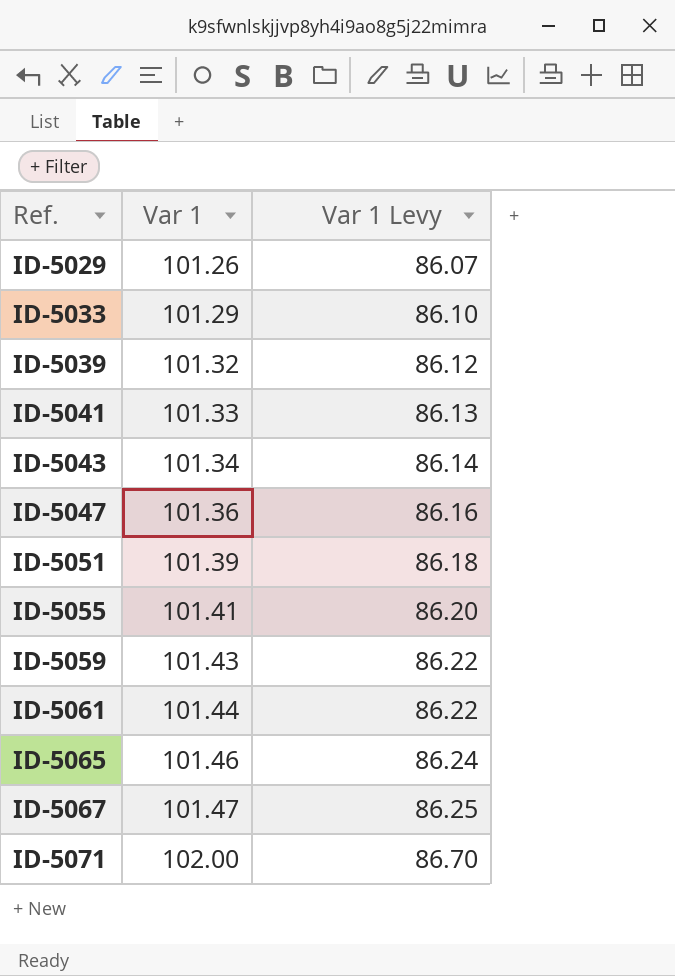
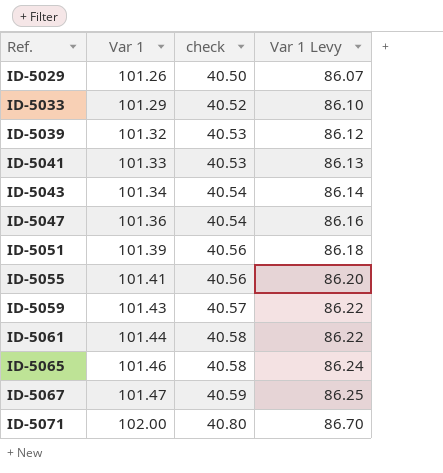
column check | formula: none -> [Var 1] * 0.4

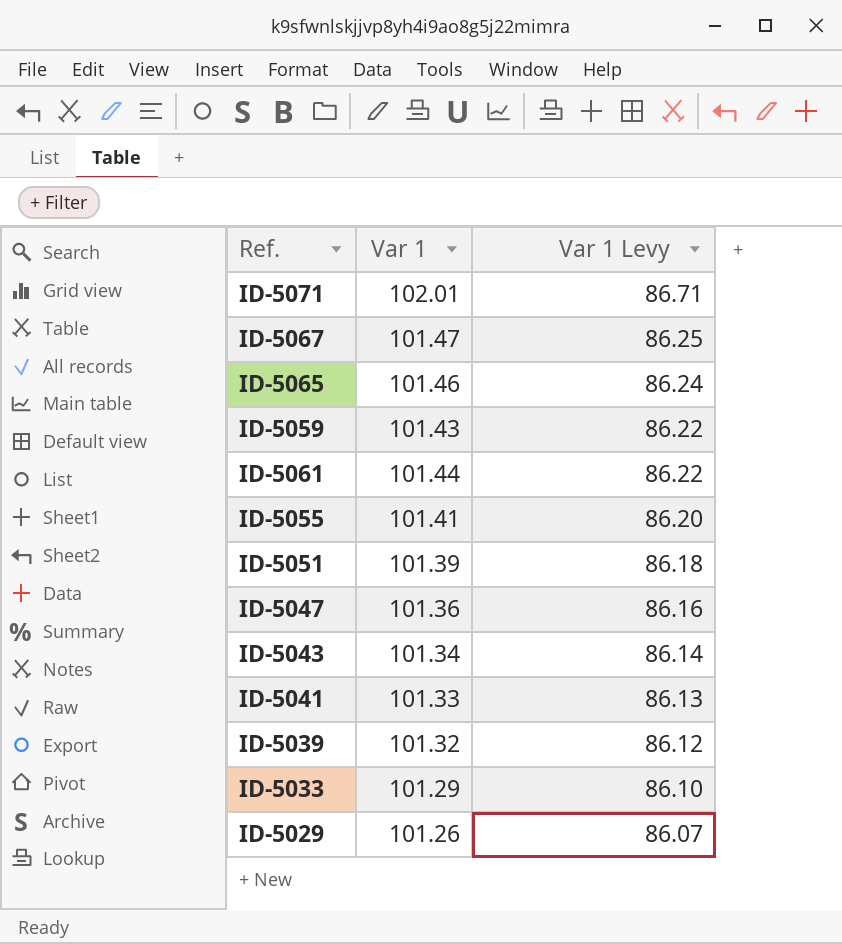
row order: Ref. ascending -> Var 1 Levy descending
column check | formula: [Var 1] * 0.4 -> none
ID-5071 | Var 1: 102.00 -> 102.01
ID-5071 | Var 1 Levy: 86.70 -> 86.71

